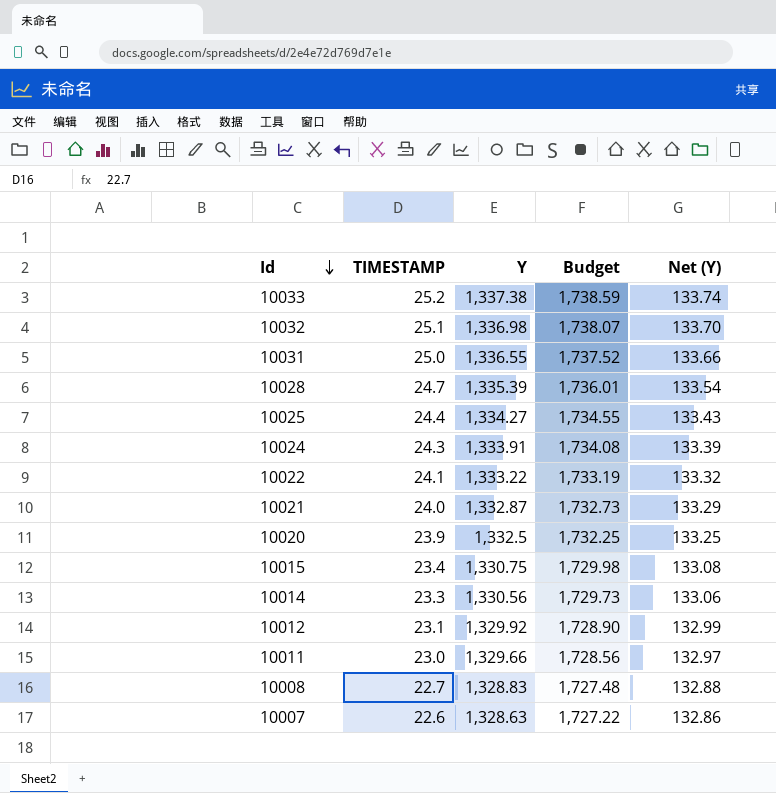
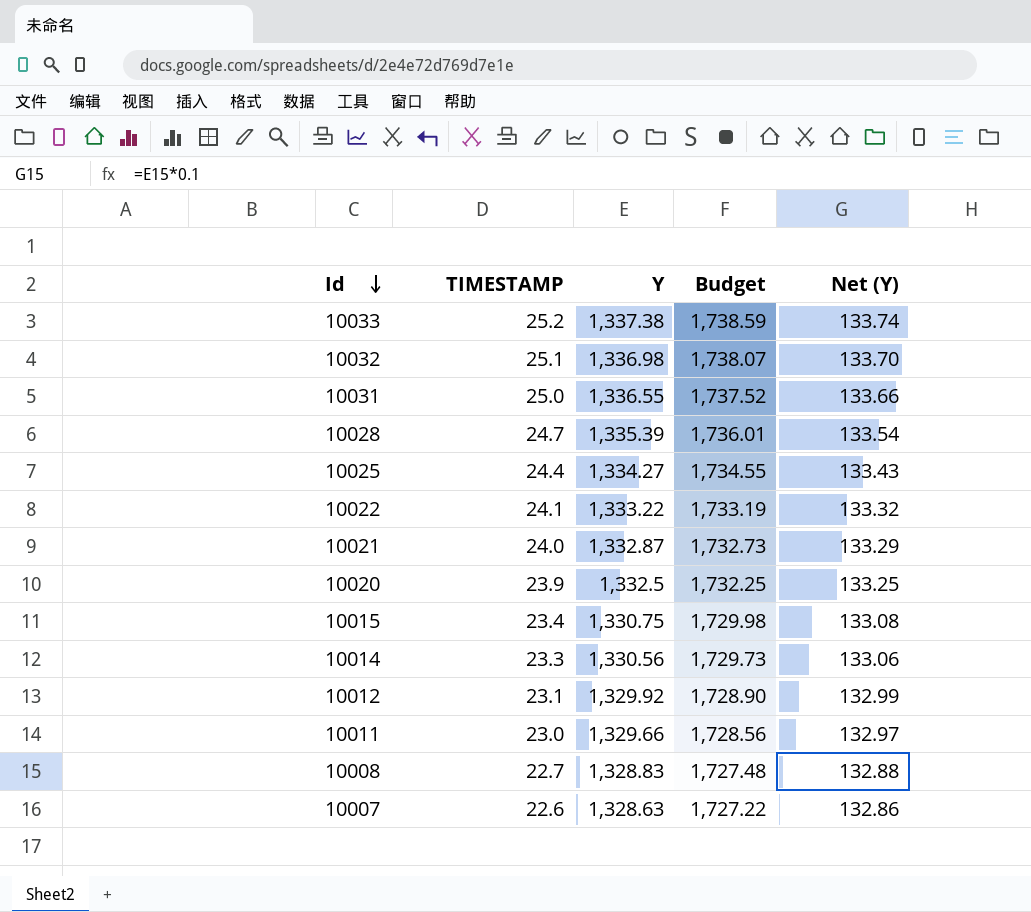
row 10024: 24.3 | 1,333.91 | 1,734.08 | 133.39 -> none

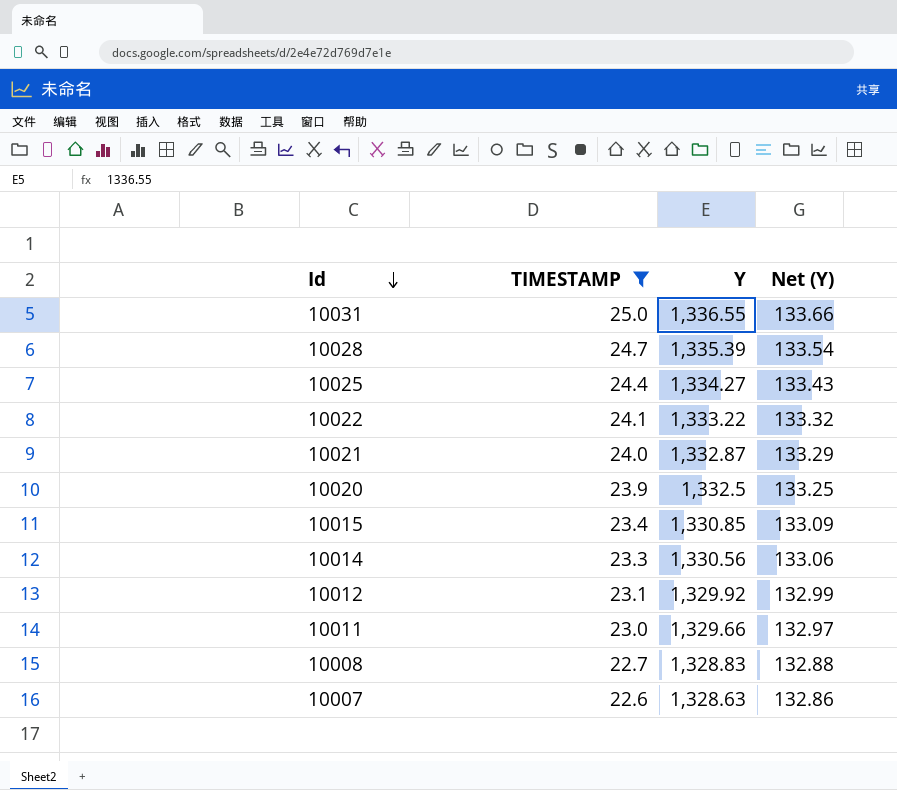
filter: none -> TIMESTAMP <= 25.0
column Budget | formula: [Y] * 1.3 -> none
10015 | Y: 1,330.75 -> 1,330.85
10015 | Net (Y): 133.08 -> 133.09

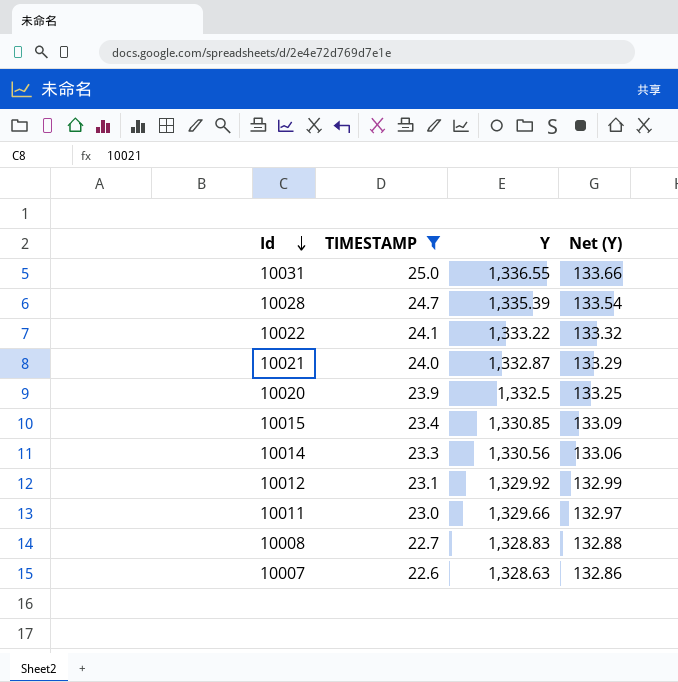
row 10025: 24.4 | 1,334.27 | 133.43 -> none

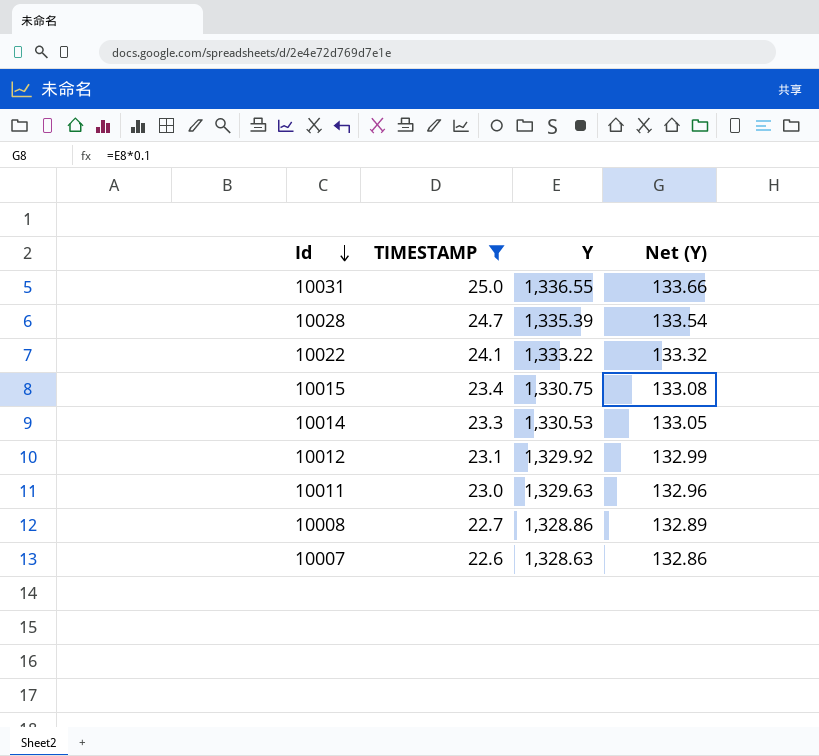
row 10021: 24.0 | 1,332.87 | 133.29 -> none
row 10020: 23.9 | 1,332.5 | 133.25 -> none
10015 | Y: 1,330.85 -> 1,330.75
10015 | Net (Y): 133.09 -> 133.08
10014 | Y: 1,330.56 -> 1,330.53
10014 | Net (Y): 133.06 -> 133.05
10011 | Y: 1,329.66 -> 1,329.63
10011 | Net (Y): 132.97 -> 132.96
10008 | Y: 1,328.83 -> 1,328.86
10008 | Net (Y): 132.88 -> 132.89

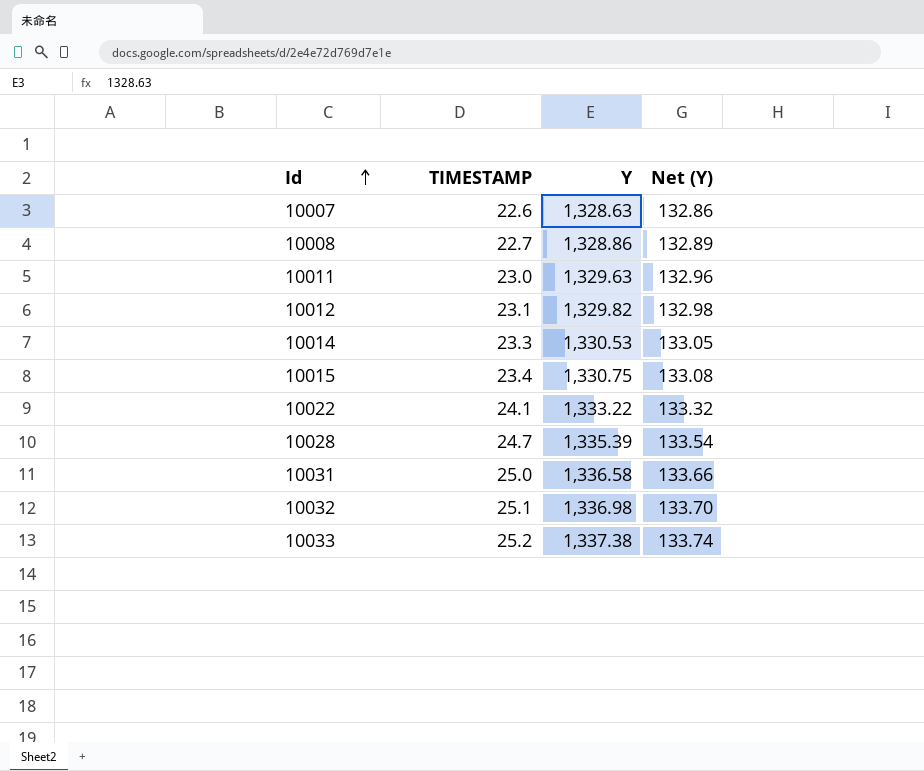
filter: TIMESTAMP <= 25.0 -> none
row order: Id descending -> Id ascending
10012 | Y: 1,329.92 -> 1,329.82
10012 | Net (Y): 132.99 -> 132.98
10031 | Y: 1,336.55 -> 1,336.58

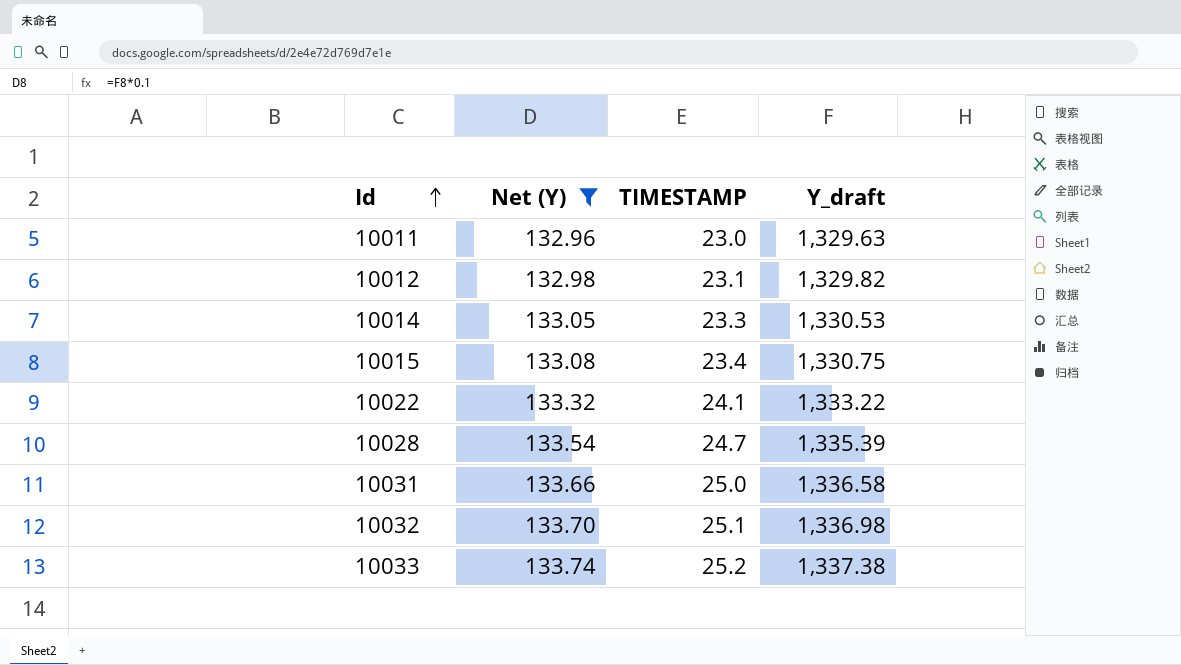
filter: none -> Net (Y) >= 132.96
column Net (Y) | position: 4 -> 2
column name: Y -> Y_draft

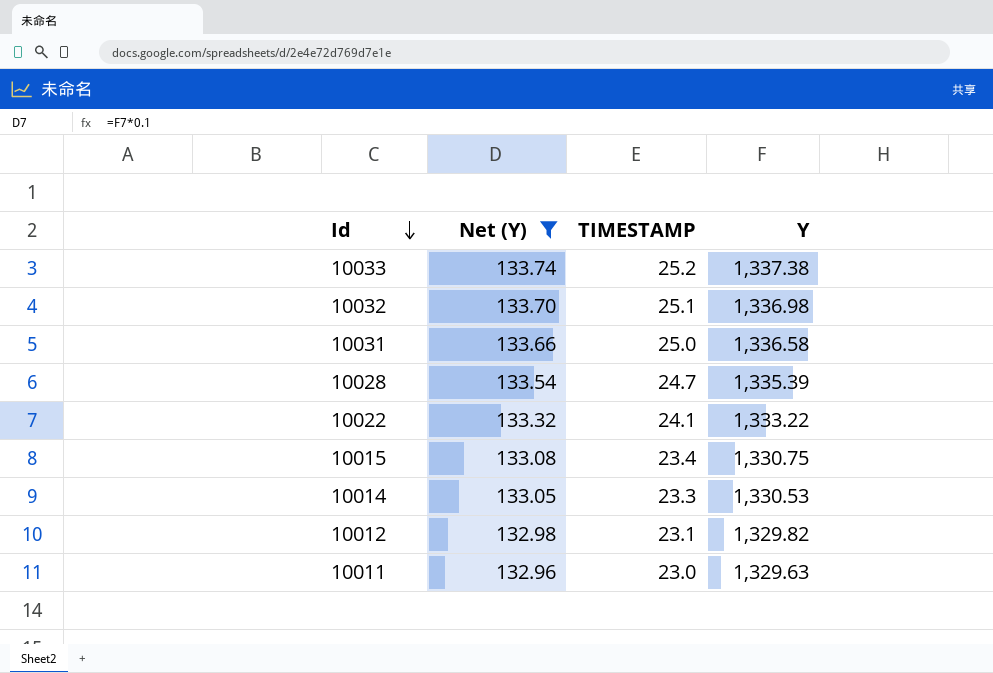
row order: Id ascending -> Id descending
column name: Y_draft -> Y

